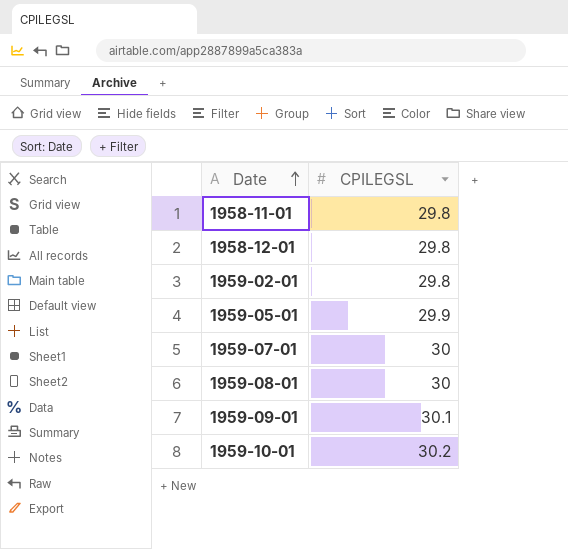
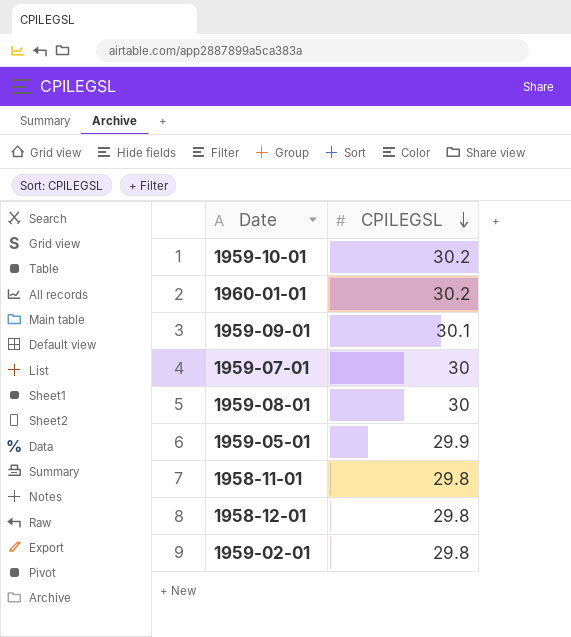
row order: Date ascending -> CPILEGSL descending
row 1960-01-01: none -> 30.2

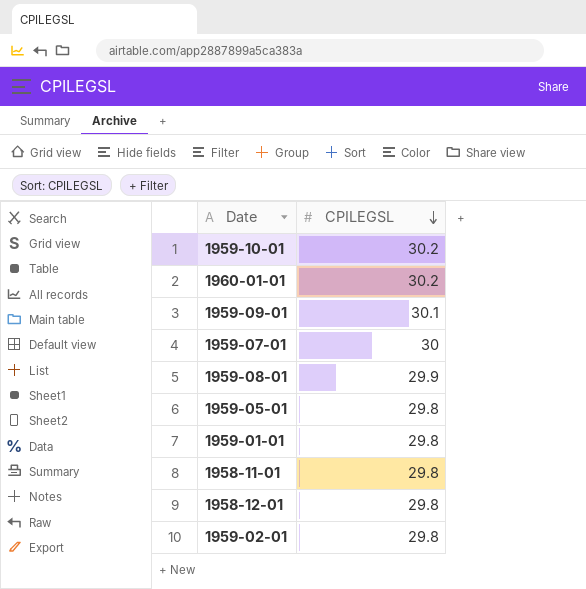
1959-08-01 | CPILEGSL: 30 -> 29.9
1959-05-01 | CPILEGSL: 29.9 -> 29.8
row 1959-01-01: none -> 29.8

